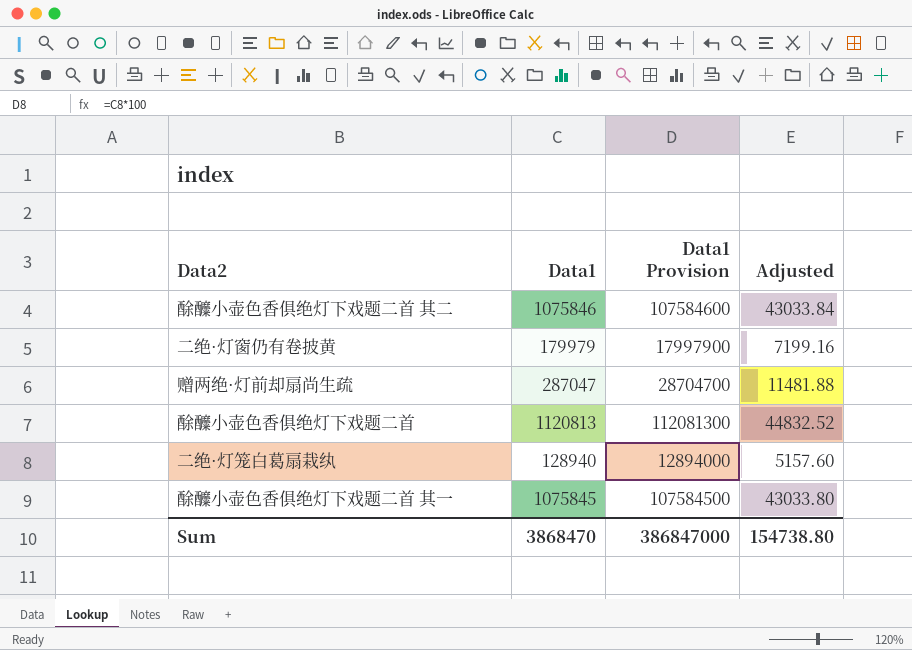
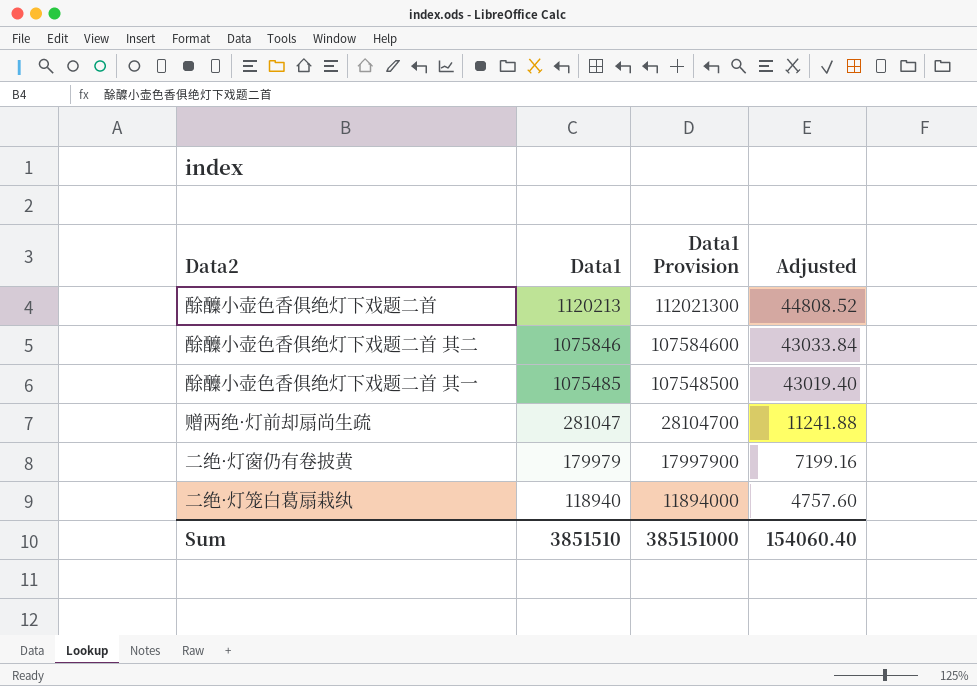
row order: none -> Data1 descending
酴醾小壶色香俱绝灯下戏题二首 | Data1: 1120813 -> 1120213
酴醾小壶色香俱绝灯下戏题二首 | Data1 Provision: 112081300 -> 112021300
酴醾小壶色香俱绝灯下戏题二首 | Adjusted: 44832.52 -> 44808.52
酴醾小壶色香俱绝灯下戏题二首 其一 | Data1: 1075845 -> 1075485
酴醾小壶色香俱绝灯下戏题二首 其一 | Data1 Provision: 107584500 -> 107548500
酴醾小壶色香俱绝灯下戏题二首 其一 | Adjusted: 43033.80 -> 43019.40
赠两绝·灯前却扇尚生疏 | Data1: 287047 -> 281047
赠两绝·灯前却扇尚生疏 | Data1 Provision: 28704700 -> 28104700
赠两绝·灯前却扇尚生疏 | Adjusted: 11481.88 -> 11241.88
二绝·灯笼白葛扇栽纨 | Data1: 128940 -> 118940
二绝·灯笼白葛扇栽纨 | Data1 Provision: 12894000 -> 11894000
二绝·灯笼白葛扇栽纨 | Adjusted: 5157.60 -> 4757.60
Sum | Data1: 3868470 -> 3851510
Sum | Data1 Provision: 386847000 -> 385151000
Sum | Adjusted: 154738.80 -> 154060.40

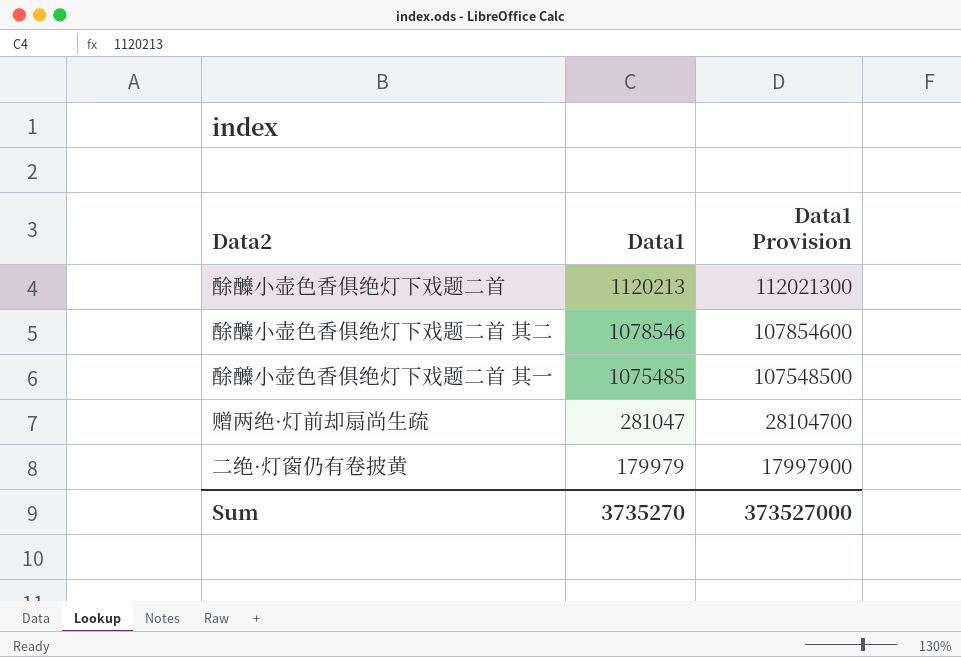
column Adjusted | formula: [Data1] * 0.04 -> none
row 二绝·灯笼白葛扇栽纨: 118940 | 11894000 | 4757.60 -> none
酴醾小壶色香俱绝灯下戏题二首 其二 | Data1: 1075846 -> 1078546
酴醾小壶色香俱绝灯下戏题二首 其二 | Data1 Provision: 107584600 -> 107854600
Sum | Data1: 3851510 -> 3735270
Sum | Data1 Provision: 385151000 -> 373527000

